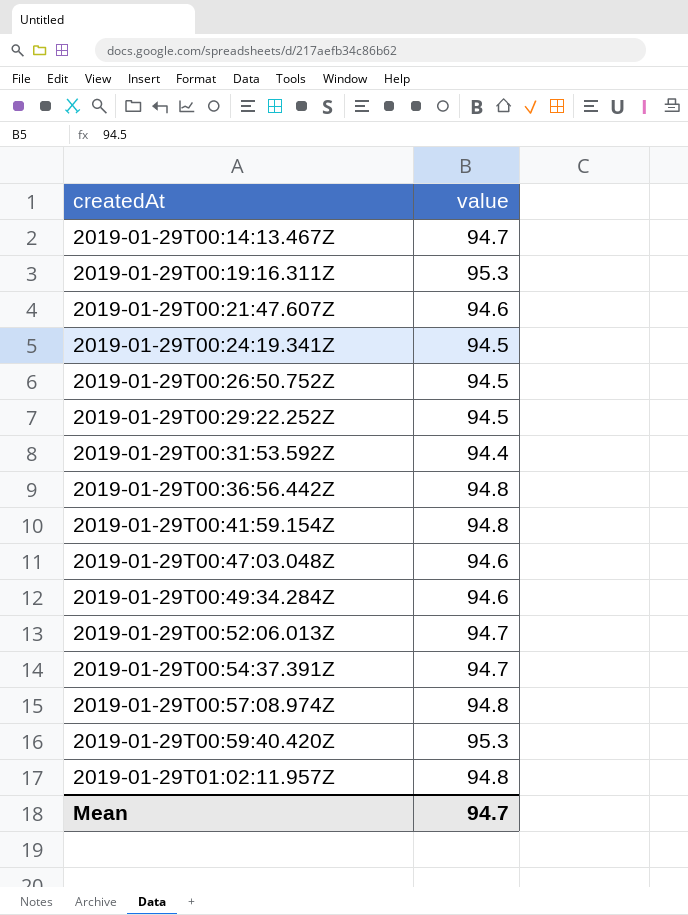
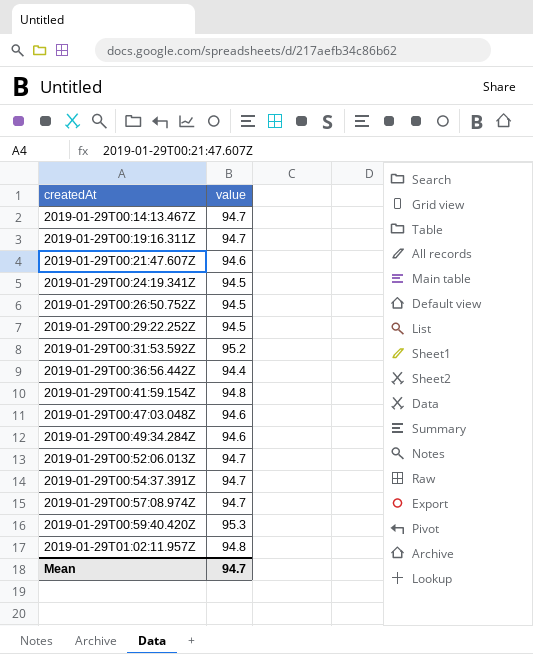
2019-01-29T00:19:16.311Z | value: 95.3 -> 94.7
2019-01-29T00:31:53.592Z | value: 94.4 -> 95.2
2019-01-29T00:36:56.442Z | value: 94.8 -> 94.4
2019-01-29T00:57:08.974Z | value: 94.8 -> 94.7

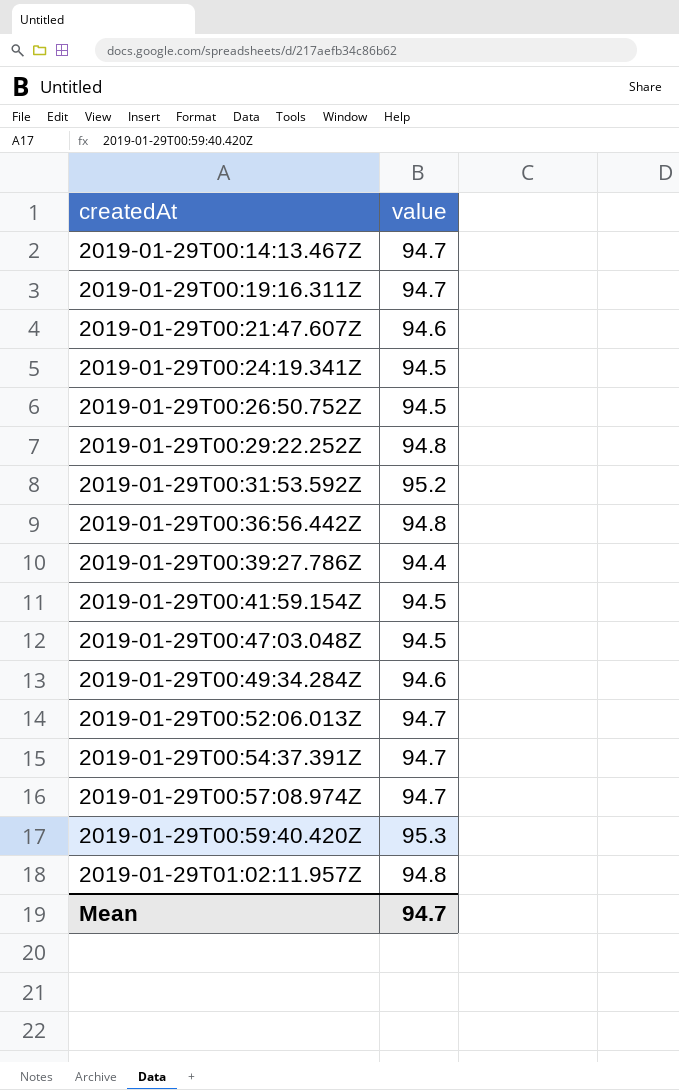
2019-01-29T00:29:22.252Z | value: 94.5 -> 94.8
2019-01-29T00:36:56.442Z | value: 94.4 -> 94.8
row 2019-01-29T00:39:27.786Z: none -> 94.4
2019-01-29T00:41:59.154Z | value: 94.8 -> 94.5
2019-01-29T00:47:03.048Z | value: 94.6 -> 94.5

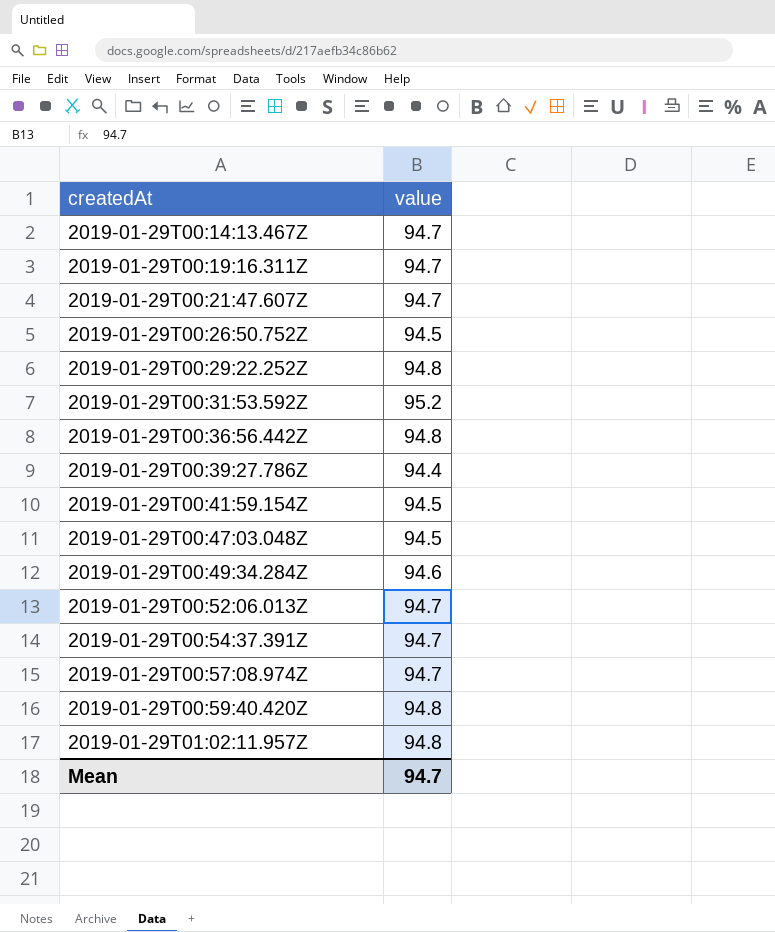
row 2019-01-29T00:24:19.341Z: 94.5 -> none
2019-01-29T00:21:47.607Z | value: 94.6 -> 94.7
2019-01-29T00:59:40.420Z | value: 95.3 -> 94.8

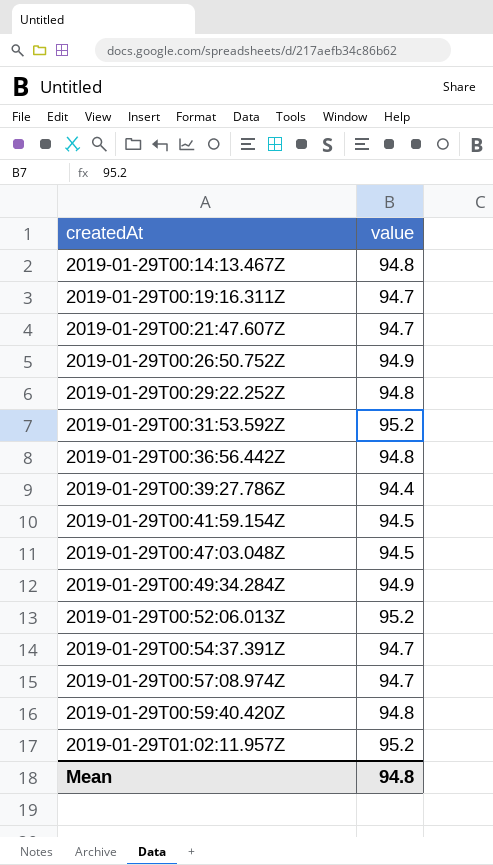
2019-01-29T00:14:13.467Z | value: 94.7 -> 94.8
2019-01-29T00:26:50.752Z | value: 94.5 -> 94.9
2019-01-29T00:49:34.284Z | value: 94.6 -> 94.9
2019-01-29T00:52:06.013Z | value: 94.7 -> 95.2
2019-01-29T01:02:11.957Z | value: 94.8 -> 95.2
Mean | value: 94.7 -> 94.8

